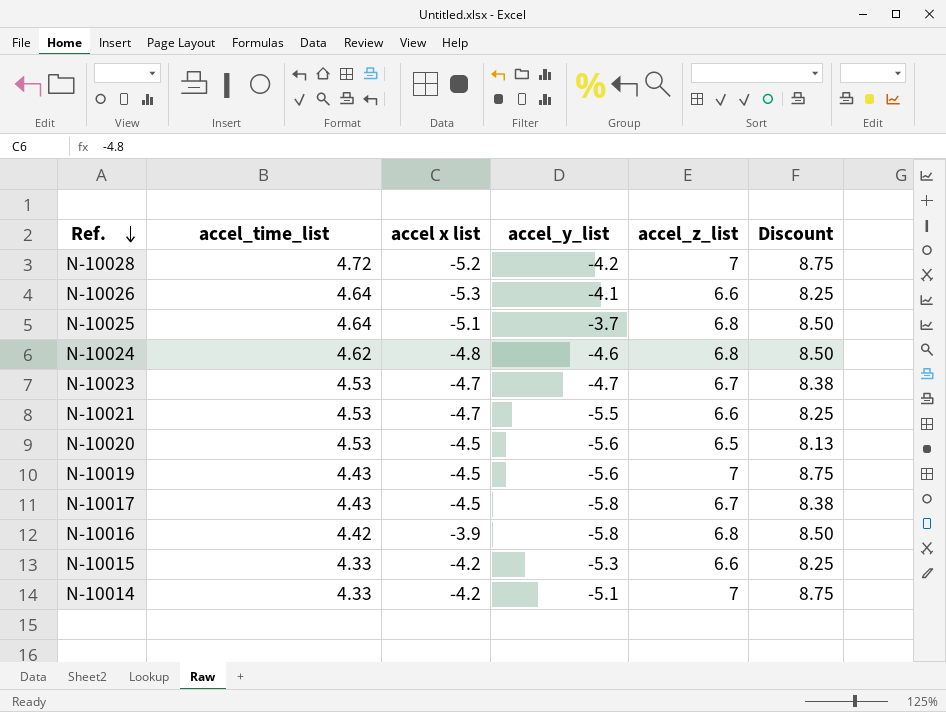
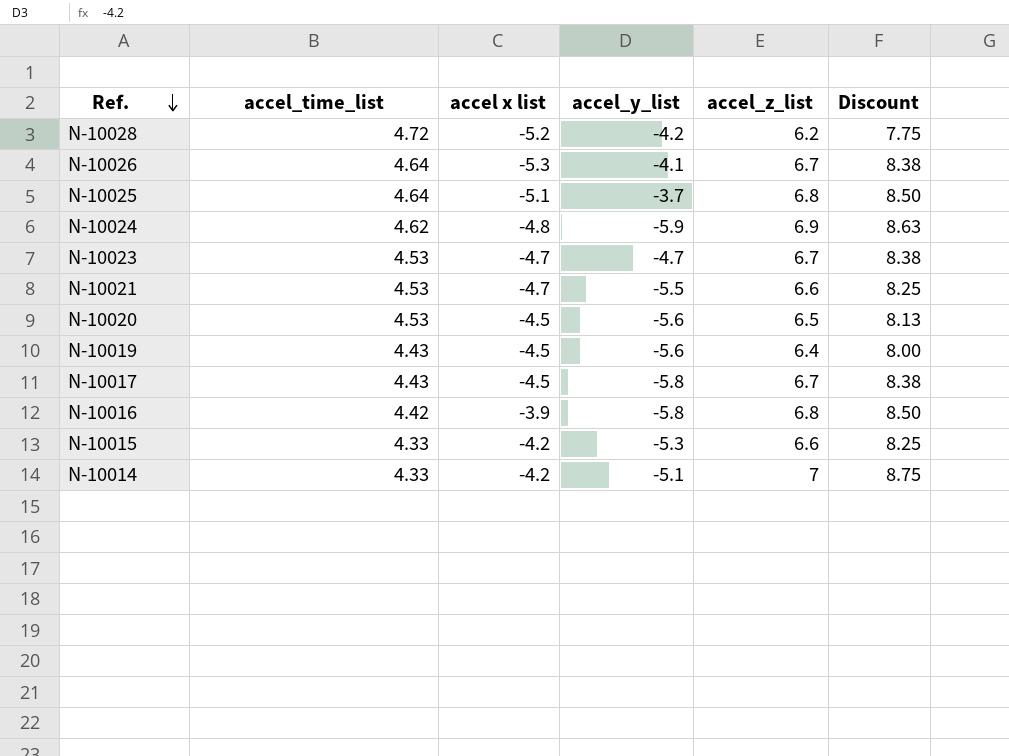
N-10028 | accel_z_list: 7 -> 6.2
N-10028 | Discount: 8.75 -> 7.75
N-10026 | accel_z_list: 6.6 -> 6.7
N-10026 | Discount: 8.25 -> 8.38
N-10024 | accel_y_list: -4.6 -> -5.9
N-10024 | accel_z_list: 6.8 -> 6.9
N-10024 | Discount: 8.50 -> 8.63
N-10019 | accel_z_list: 7 -> 6.4
N-10019 | Discount: 8.75 -> 8.00

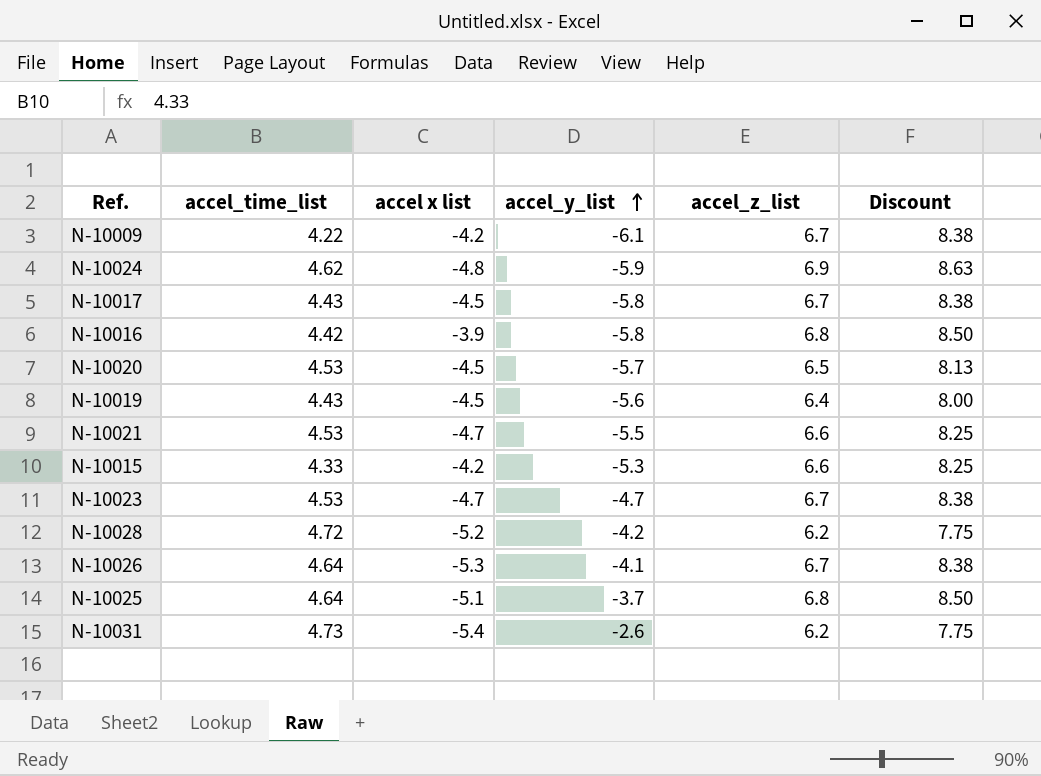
row order: Ref. descending -> accel_y_list ascending
row N-10014: 4.33 | -4.2 | -5.1 | 7 | 8.75 -> none
row N-10009: none -> 4.22 | -4.2 | -6.1 | 6.7 | 8.38
N-10020 | accel_y_list: -5.6 -> -5.7
row N-10031: none -> 4.73 | -5.4 | -2.6 | 6.2 | 7.75

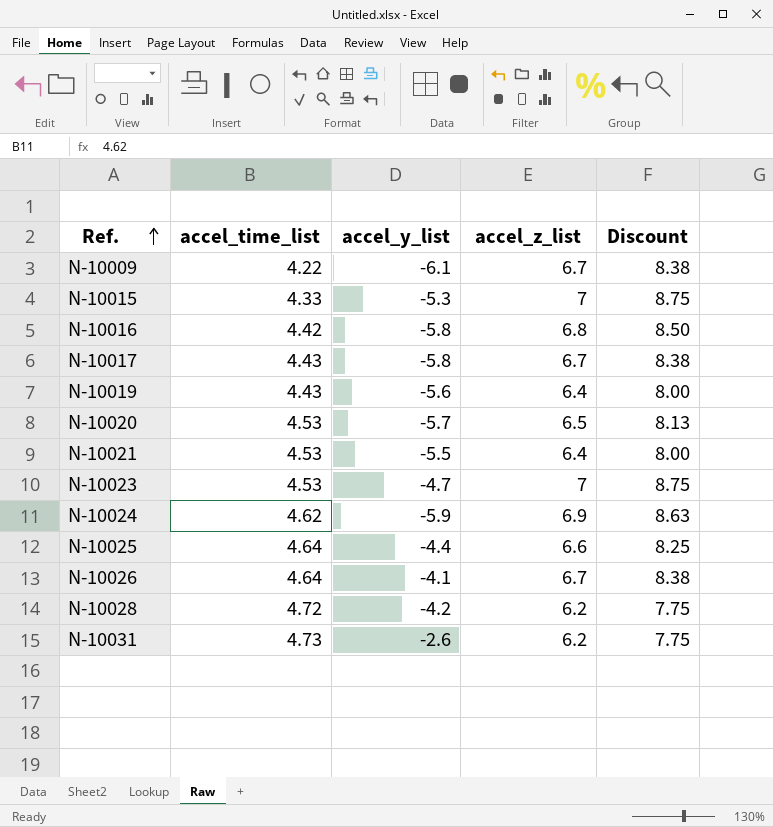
row order: accel_y_list ascending -> Ref. ascending
column accel x list | position: 3 -> none
N-10015 | accel_z_list: 6.6 -> 7
N-10015 | Discount: 8.25 -> 8.75
N-10021 | accel_z_list: 6.6 -> 6.4
N-10021 | Discount: 8.25 -> 8.00
N-10023 | accel_z_list: 6.7 -> 7
N-10023 | Discount: 8.38 -> 8.75
N-10025 | accel_y_list: -3.7 -> -4.4
N-10025 | accel_z_list: 6.8 -> 6.6
N-10025 | Discount: 8.50 -> 8.25

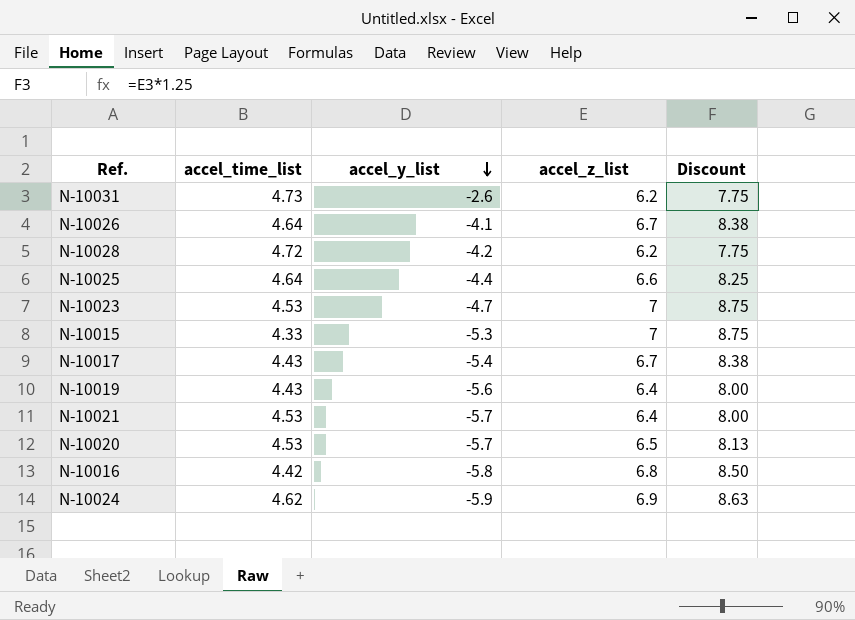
row order: Ref. ascending -> accel_y_list descending
row N-10009: 4.22 | -6.1 | 6.7 | 8.38 -> none
N-10017 | accel_y_list: -5.8 -> -5.4
N-10021 | accel_y_list: -5.5 -> -5.7

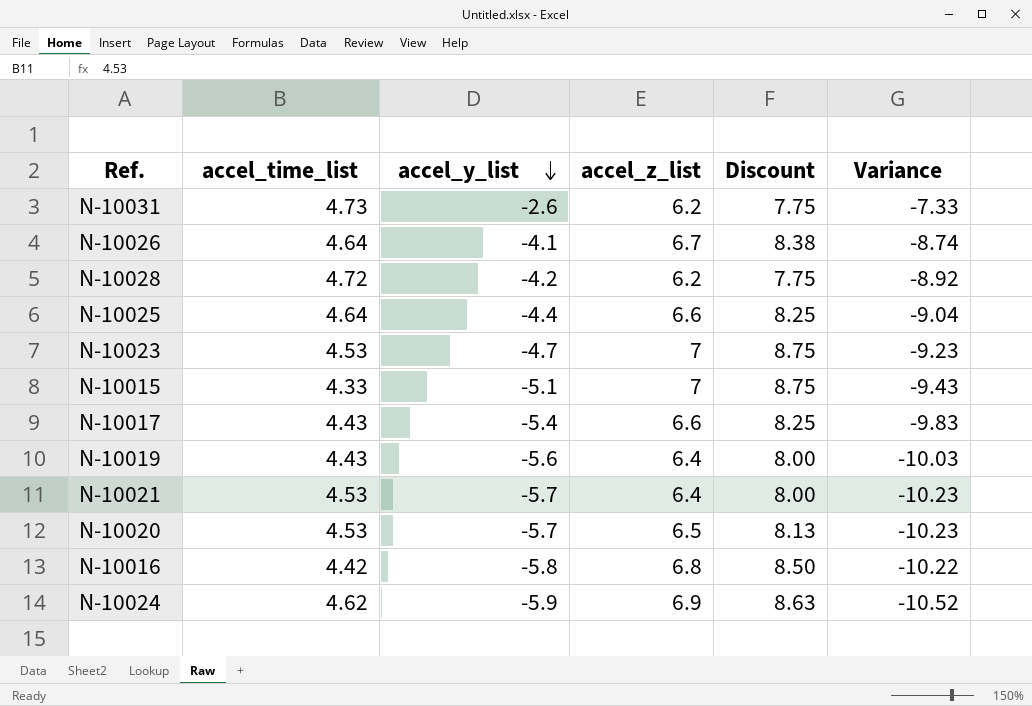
column Variance | formula: none -> [accel_y_list] - [accel_time_list]
N-10015 | accel_y_list: -5.3 -> -5.1
N-10017 | accel_z_list: 6.7 -> 6.6
N-10017 | Discount: 8.38 -> 8.25

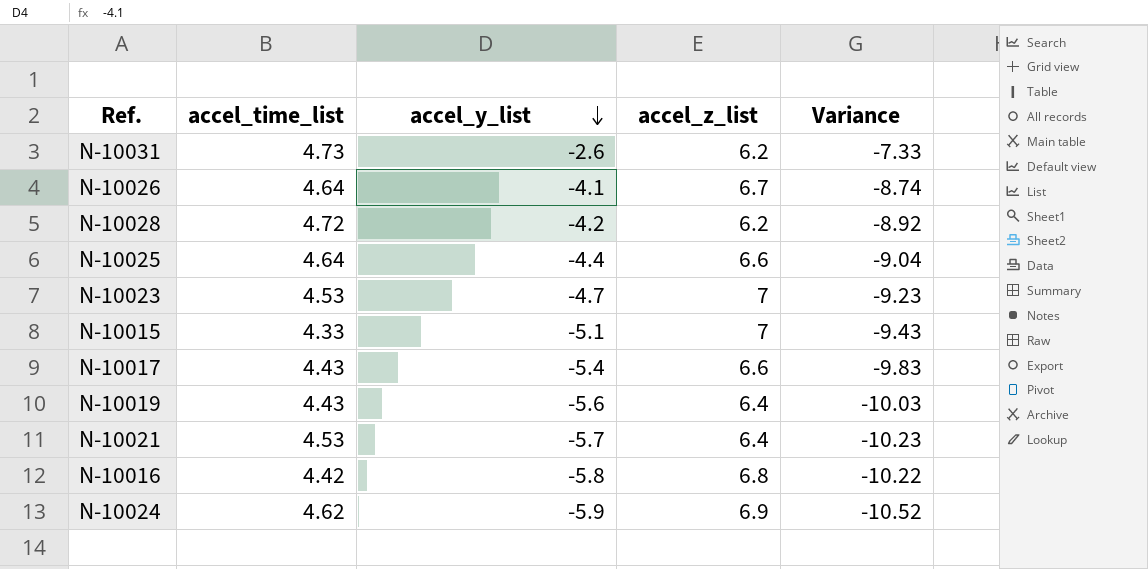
column Discount | formula: [accel_z_list] * 1.25 -> none
row N-10020: 4.53 | -5.7 | 6.5 | 8.13 | -10.23 -> none

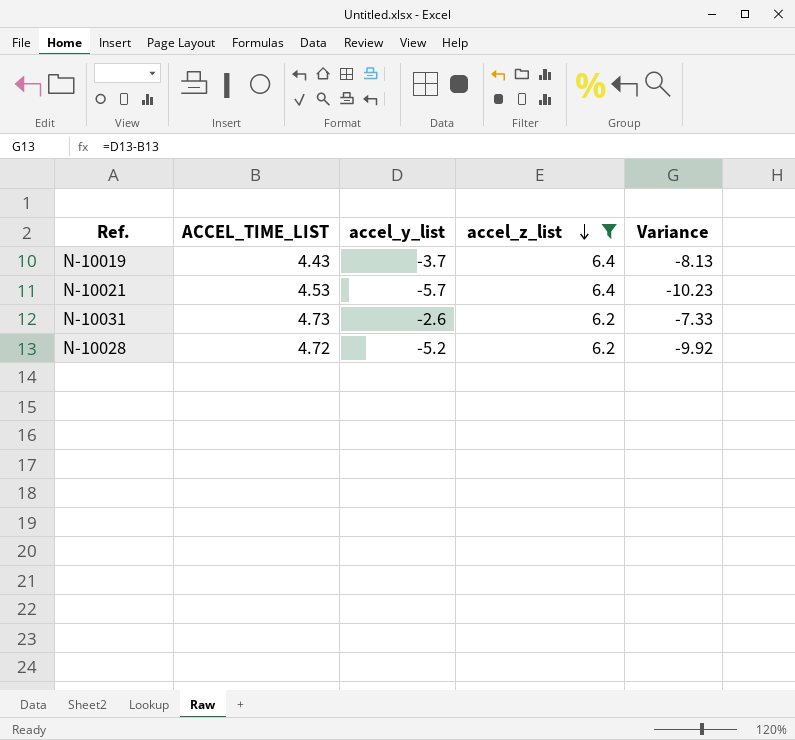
filter: none -> accel_z_list <= 6.4
row order: accel_y_list descending -> accel_z_list descending
column name: accel_time_list -> ACCEL_TIME_LIST
N-10019 | accel_y_list: -5.6 -> -3.7
N-10019 | Variance: -10.03 -> -8.13
N-10028 | accel_y_list: -4.2 -> -5.2
N-10028 | Variance: -8.92 -> -9.92

